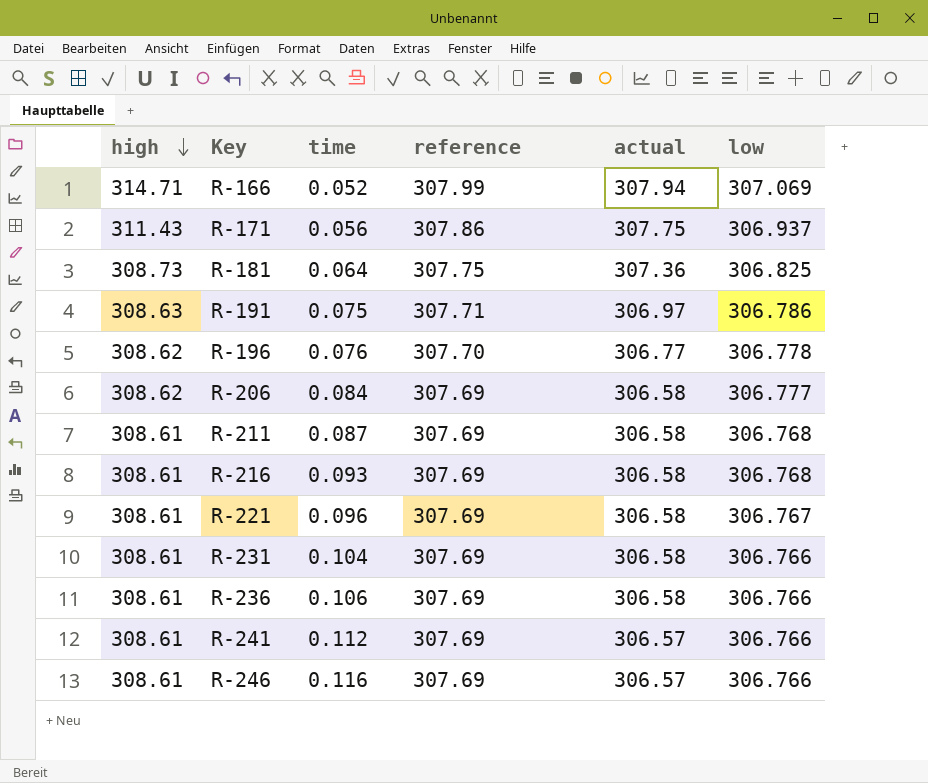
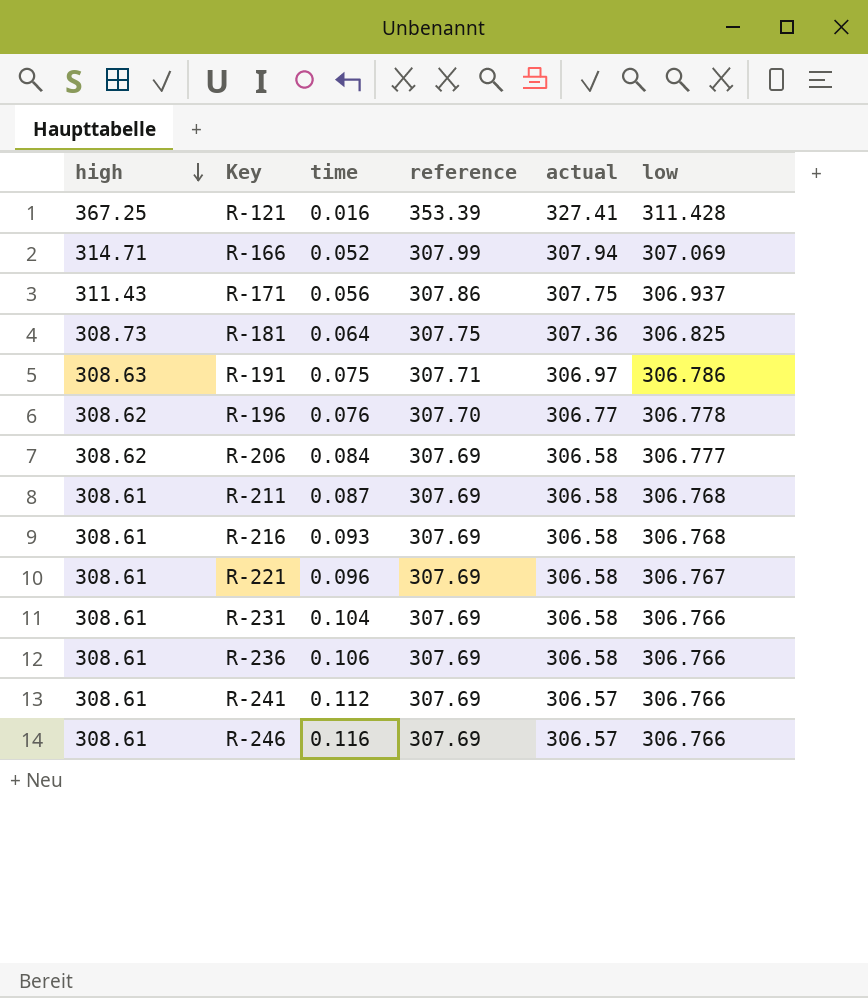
row R-121: none -> 367.25 | 0.016 | 353.39 | 327.41 | 311.428

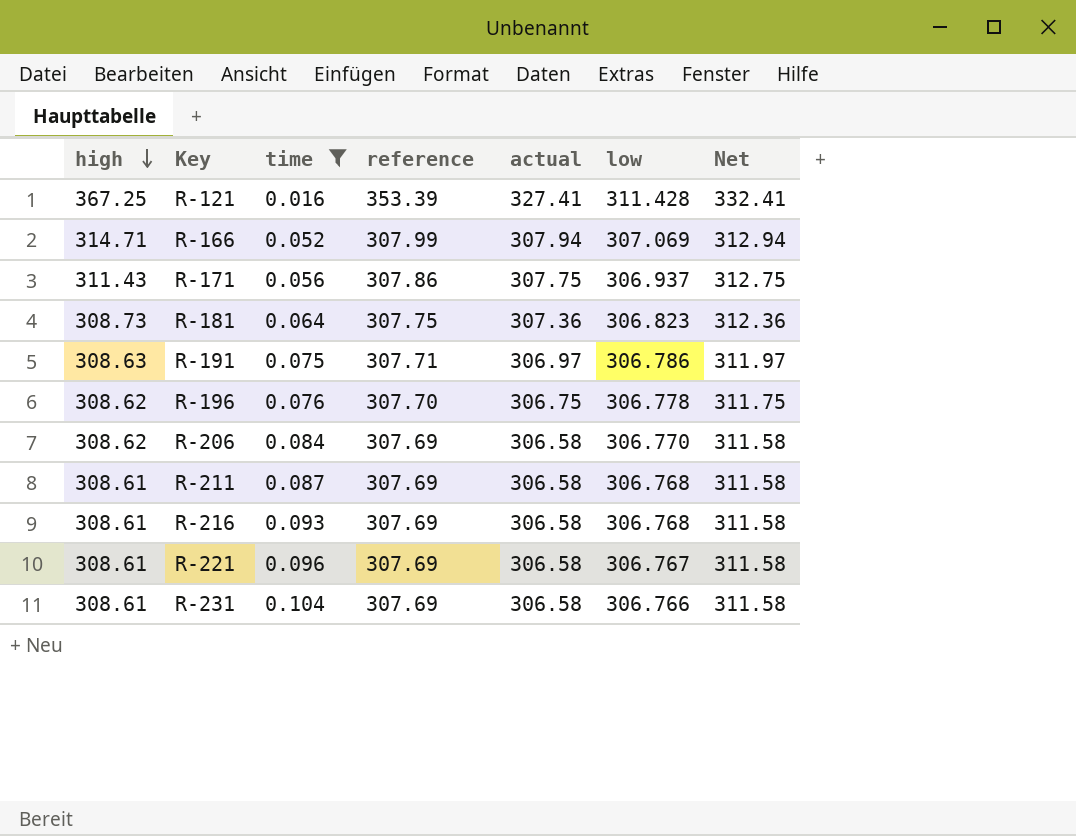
filter: none -> time <= 0.104
column Net | formula: none -> [actual] + 5
R-181 | low: 306.825 -> 306.823
R-196 | actual: 306.77 -> 306.75
R-206 | low: 306.777 -> 306.770

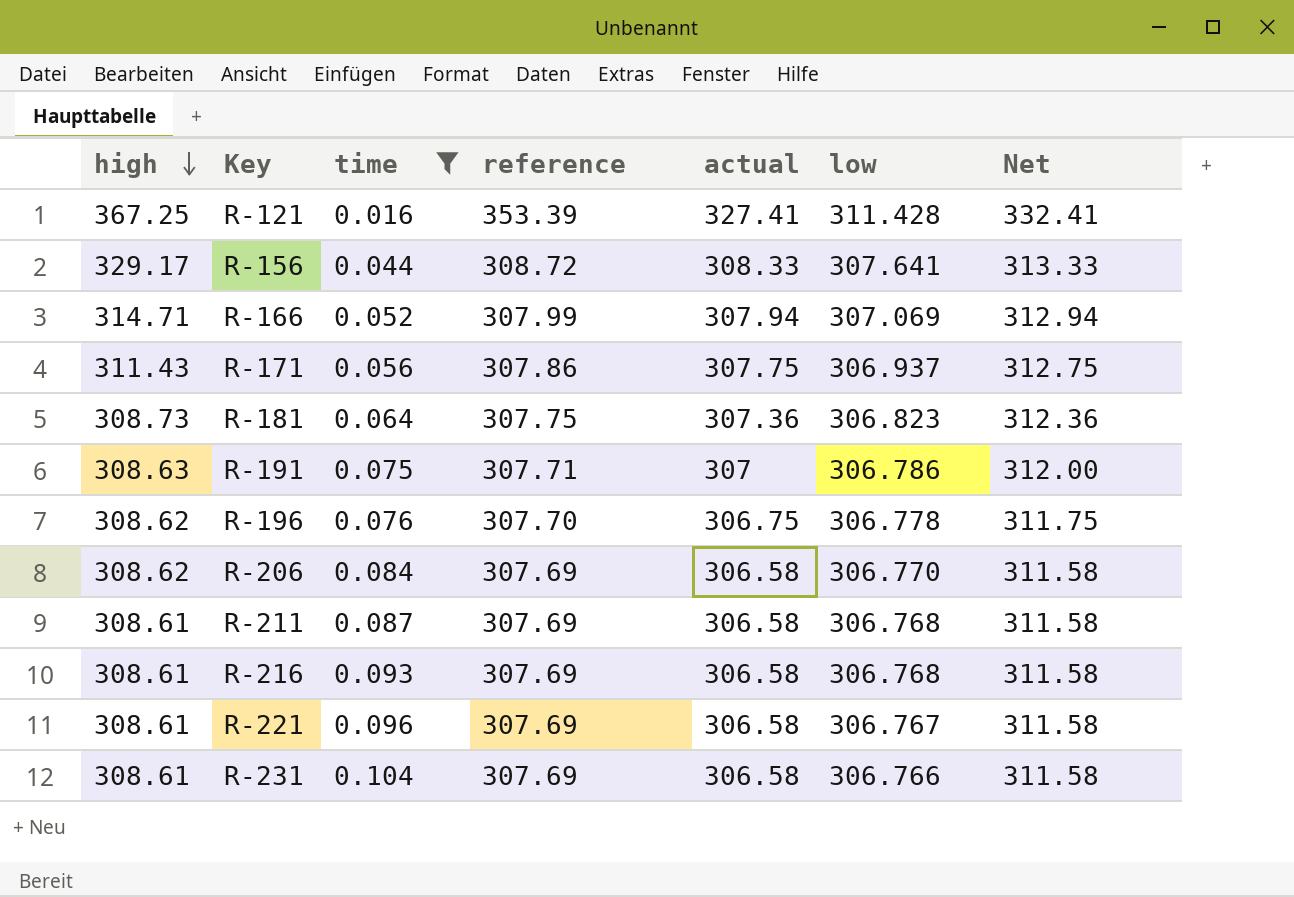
row R-156: none -> 329.17 | 0.044 | 308.72 | 308.33 | 307.641 | 313.33
R-191 | actual: 306.97 -> 307
R-191 | Net: 311.97 -> 312.00

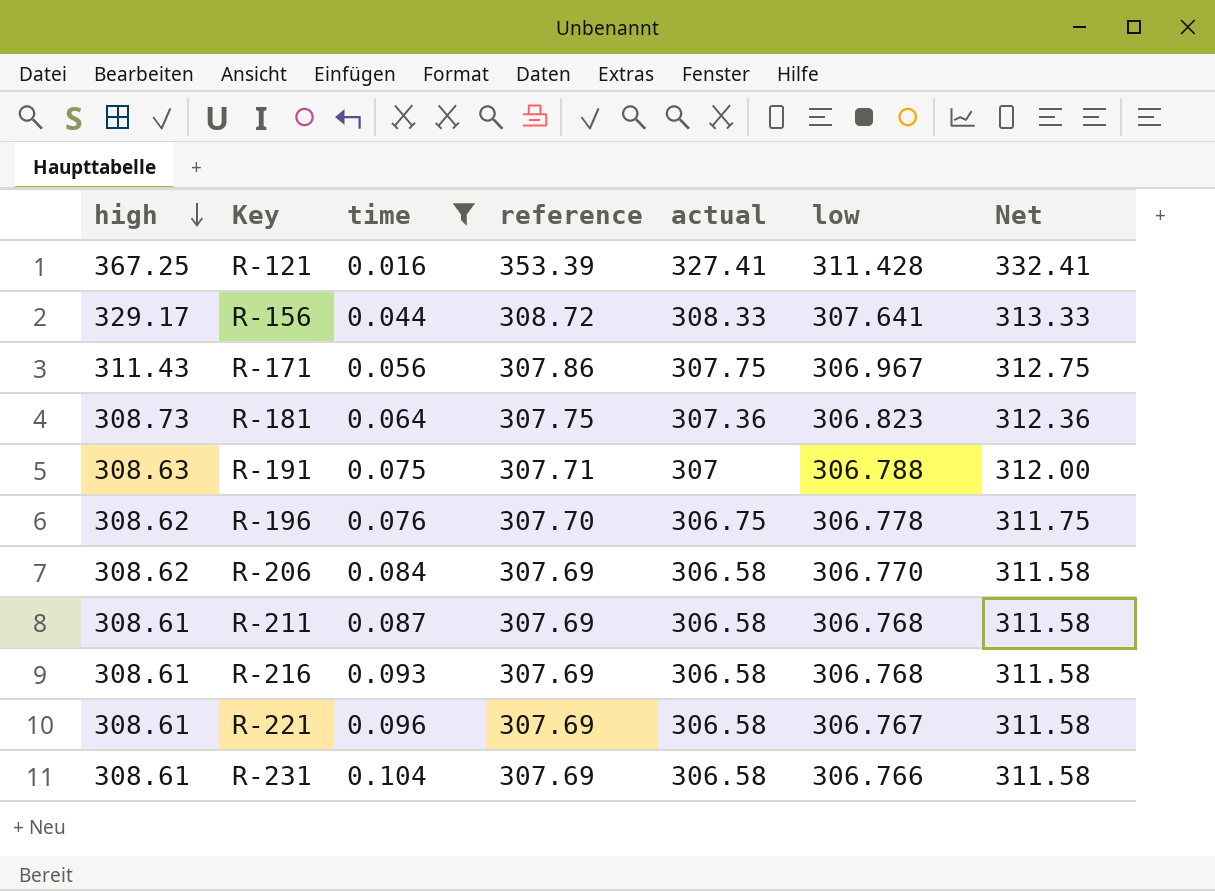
row R-166: 314.71 | 0.052 | 307.99 | 307.94 | 307.069 | 312.94 -> none
R-171 | low: 306.937 -> 306.967
R-191 | low: 306.786 -> 306.788

